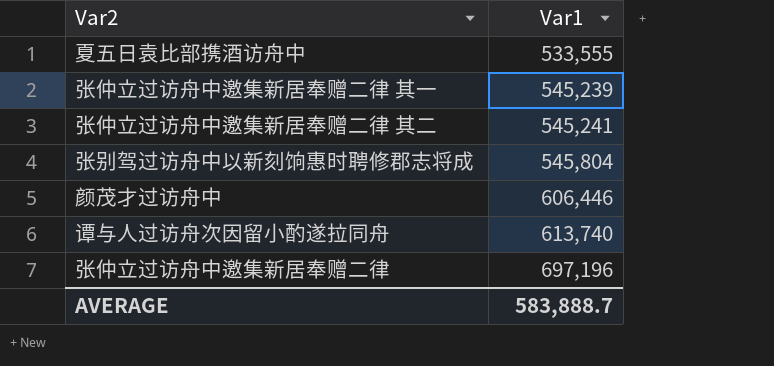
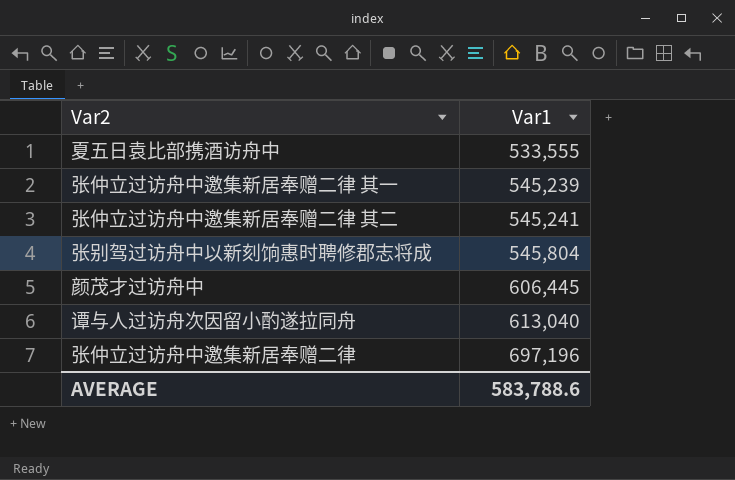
颜茂才过访舟中 | Var1: 606,446 -> 606,445
谭与人过访舟次因留小酌遂拉同舟 | Var1: 613,740 -> 613,040
AVERAGE | Var1: 583,888.7 -> 583,788.6

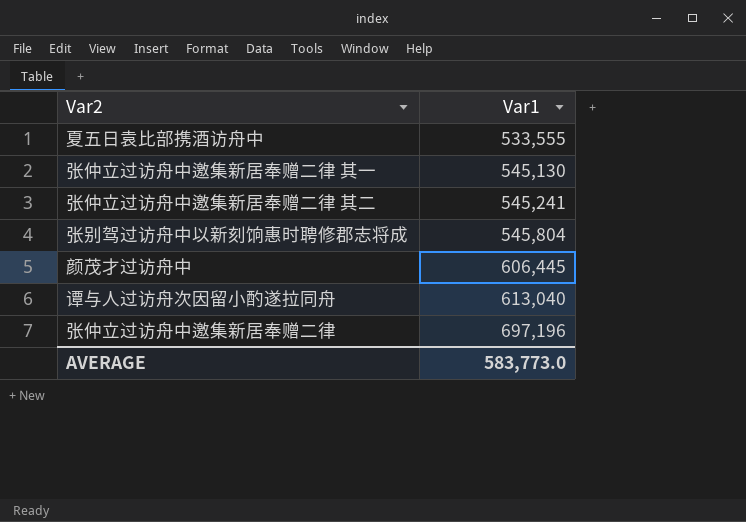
张仲立过访舟中邀集新居奉赠二律 其一 | Var1: 545,239 -> 545,130
AVERAGE | Var1: 583,788.6 -> 583,773.0

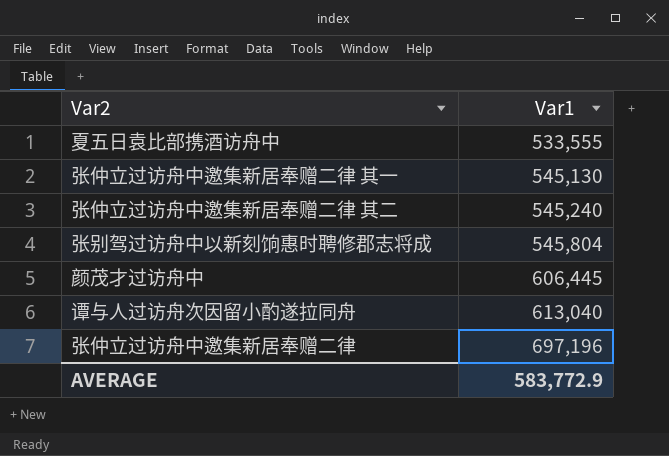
张仲立过访舟中邀集新居奉赠二律 其二 | Var1: 545,241 -> 545,240
AVERAGE | Var1: 583,773.0 -> 583,772.9

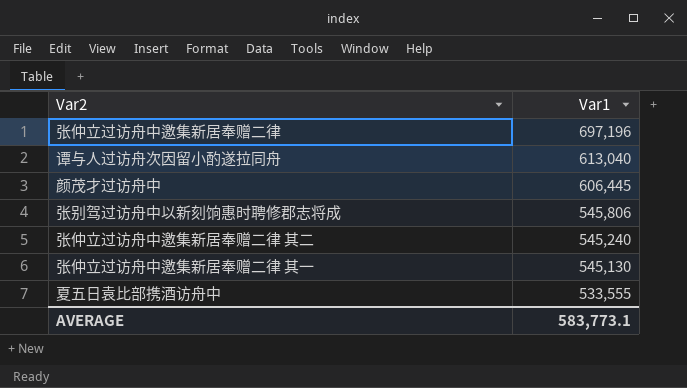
row order: Var1 ascending -> Var1 descending
张别驾过访舟中以新刻饷惠时聘修郡志将成 | Var1: 545,804 -> 545,806
AVERAGE | Var1: 583,772.9 -> 583,773.1

